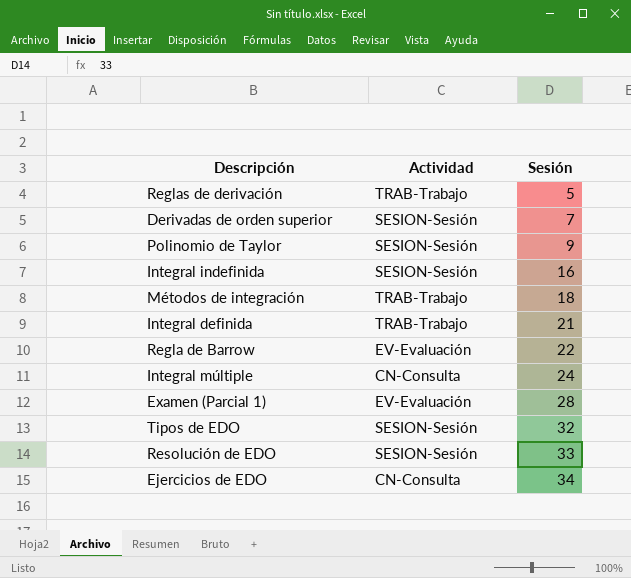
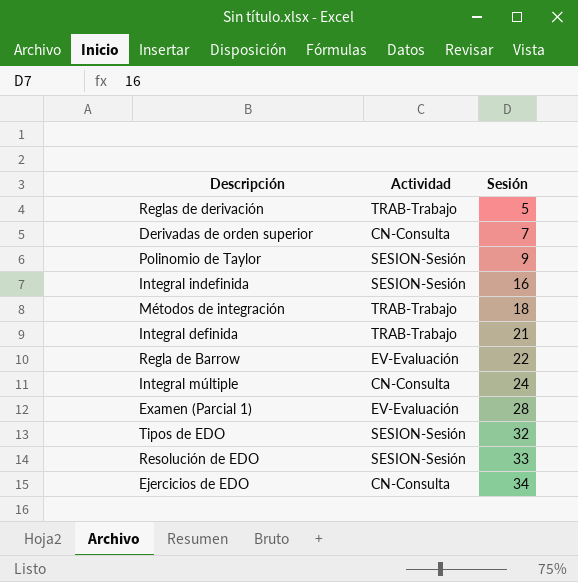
Derivadas de orden superior | Actividad: SESION-Sesión -> CN-Consulta

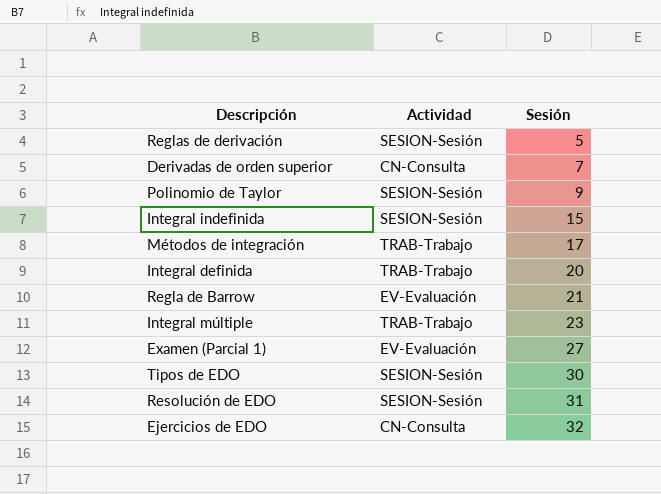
Reglas de derivación | Actividad: TRAB-Trabajo -> SESION-Sesión
Integral indefinida | Sesión: 16 -> 15
Métodos de integración | Sesión: 18 -> 17
Integral definida | Sesión: 21 -> 20
Regla de Barrow | Sesión: 22 -> 21
Integral múltiple | Actividad: CN-Consulta -> TRAB-Trabajo
Integral múltiple | Sesión: 24 -> 23
Examen (Parcial 1) | Sesión: 28 -> 27
Tipos de EDO | Sesión: 32 -> 30
Resolución de EDO | Sesión: 33 -> 31
Ejercicios de EDO | Sesión: 34 -> 32

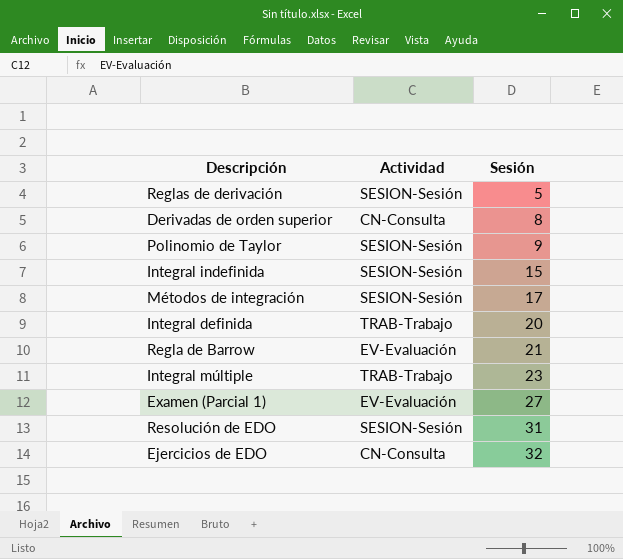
row Tipos de EDO: SESION-Sesión | 30 -> none
Derivadas de orden superior | Sesión: 7 -> 8
Métodos de integración | Actividad: TRAB-Trabajo -> SESION-Sesión

